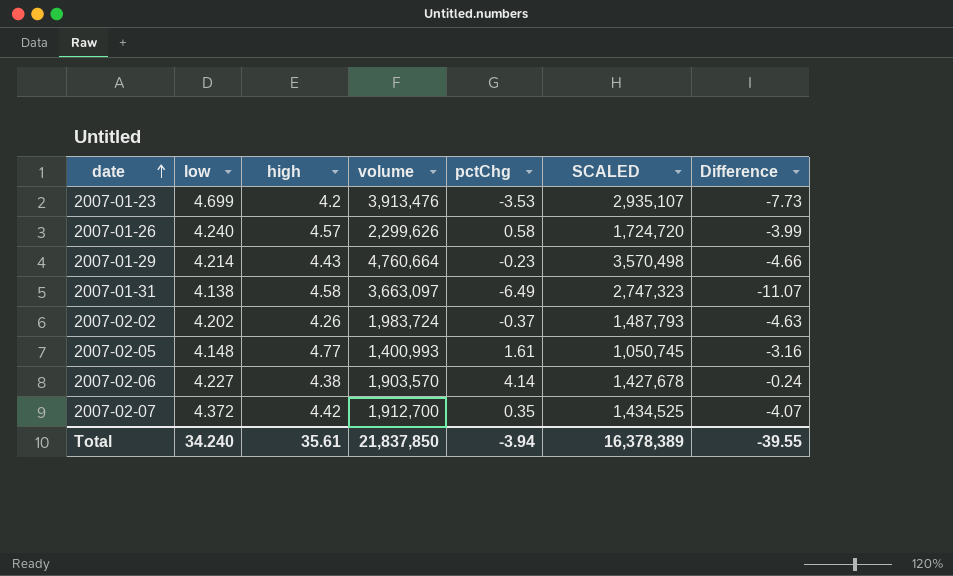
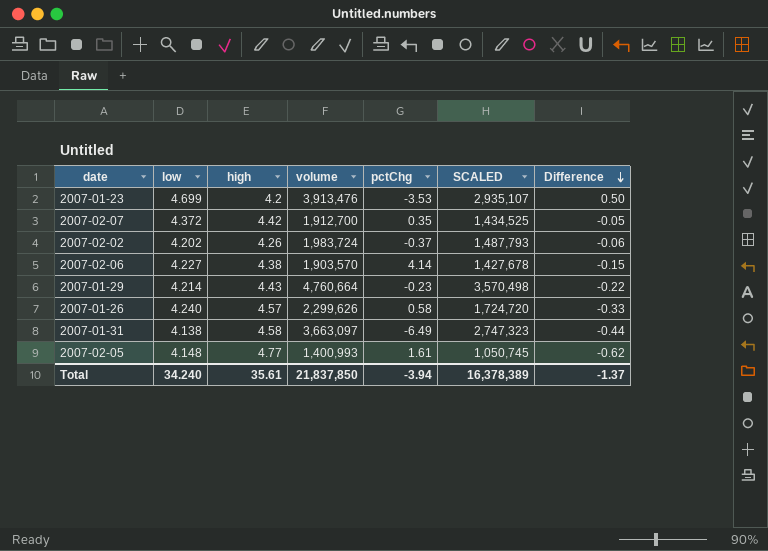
row order: date ascending -> Difference descending
column Difference | formula: [pctChg] - [high] -> [low] - [high]
Total | Difference: -39.55 -> -1.37

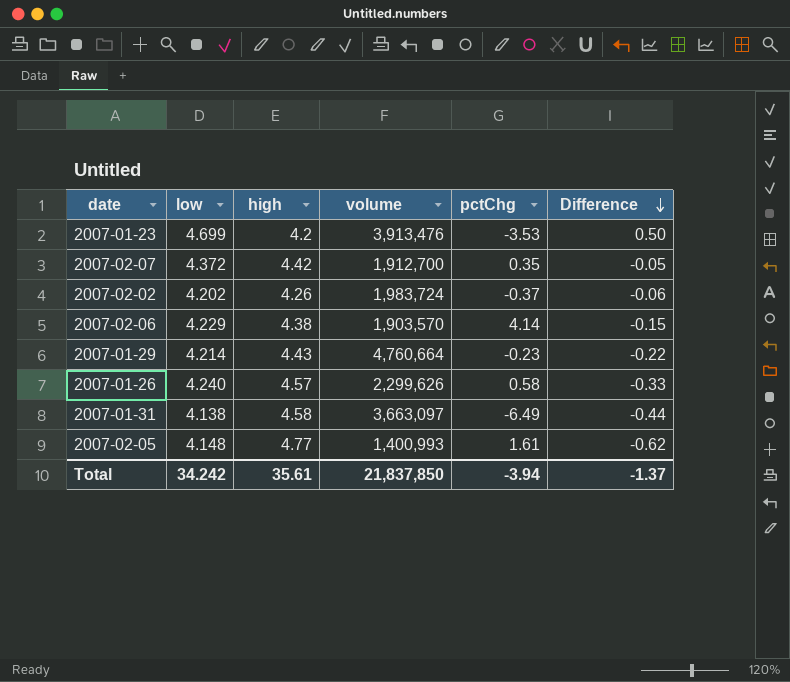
column SCALED | formula: [volume] * 0.75 -> none
2007-02-06 | low: 4.227 -> 4.229
Total | low: 34.240 -> 34.242

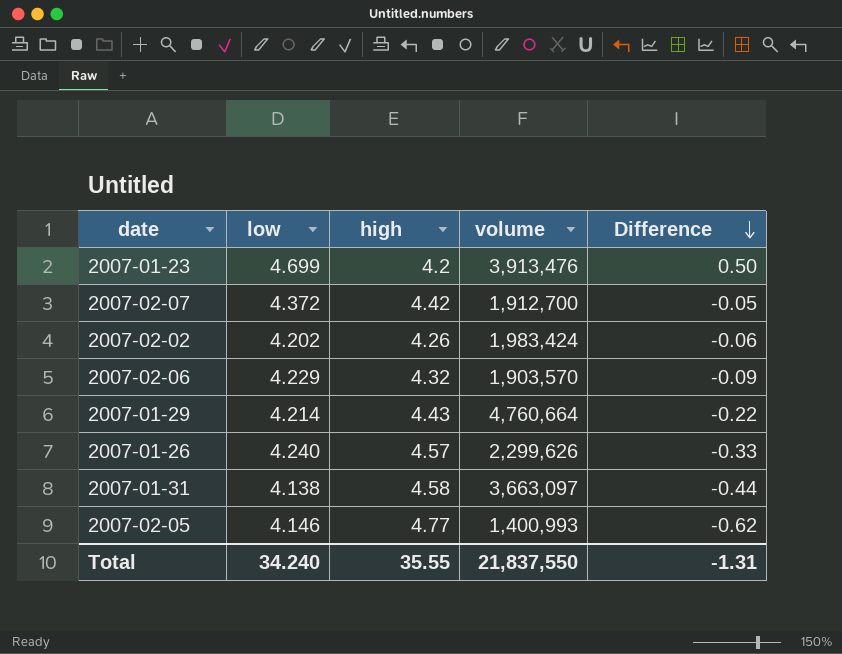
column pctChg | position: 5 -> none
2007-02-02 | volume: 1,983,724 -> 1,983,424
2007-02-06 | high: 4.38 -> 4.32
2007-02-06 | Difference: -0.15 -> -0.09
2007-02-05 | low: 4.148 -> 4.146
Total | low: 34.242 -> 34.240
Total | high: 35.61 -> 35.55
Total | volume: 21,837,850 -> 21,837,550
Total | Difference: -1.37 -> -1.31

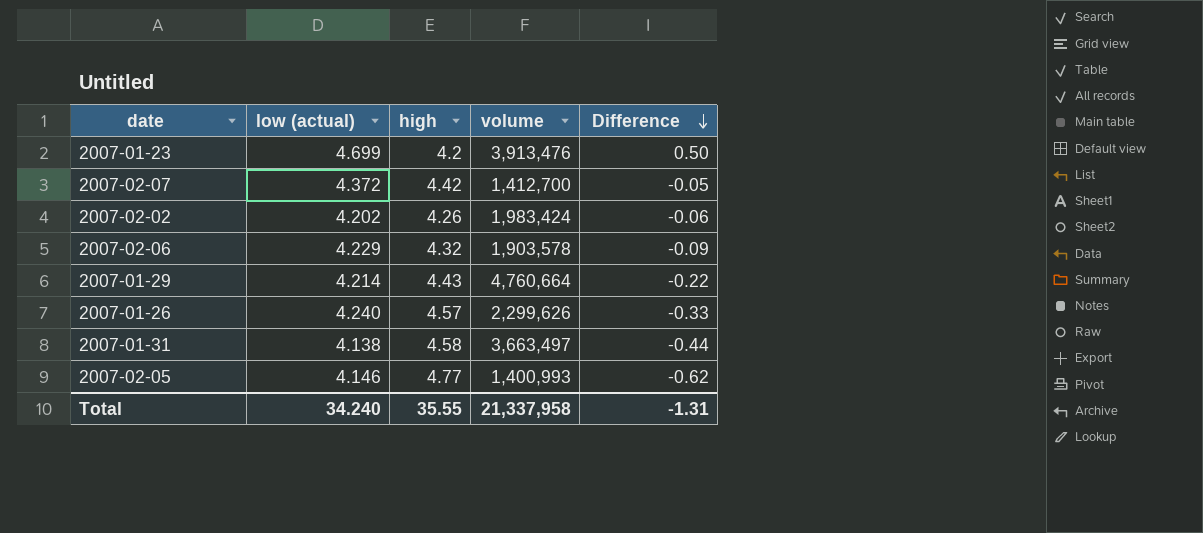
column name: low -> low (actual)
2007-02-07 | volume: 1,912,700 -> 1,412,700
2007-02-06 | volume: 1,903,570 -> 1,903,578
2007-01-31 | volume: 3,663,097 -> 3,663,497
Total | volume: 21,837,550 -> 21,337,958

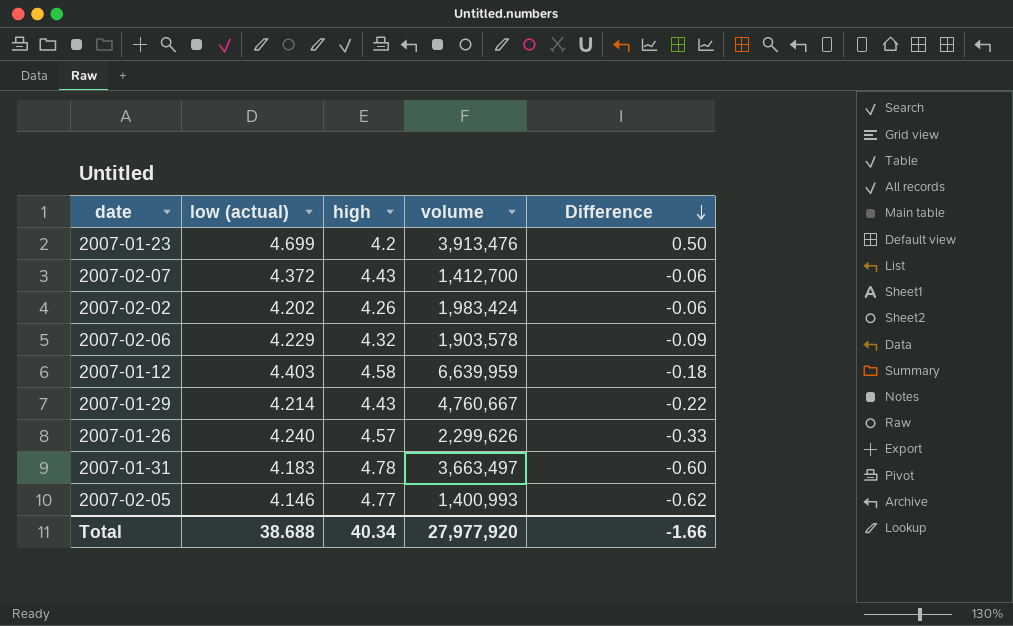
2007-02-07 | high: 4.42 -> 4.43
2007-02-07 | Difference: -0.05 -> -0.06
row 2007-01-12: none -> 4.403 | 4.58 | 6,639,959 | -0.18
2007-01-29 | volume: 4,760,664 -> 4,760,667
2007-01-31 | low (actual): 4.138 -> 4.183
2007-01-31 | high: 4.58 -> 4.78
2007-01-31 | Difference: -0.44 -> -0.60
Total | low (actual): 34.240 -> 38.688
Total | high: 35.55 -> 40.34
Total | volume: 21,337,958 -> 27,977,920
Total | Difference: -1.31 -> -1.66

